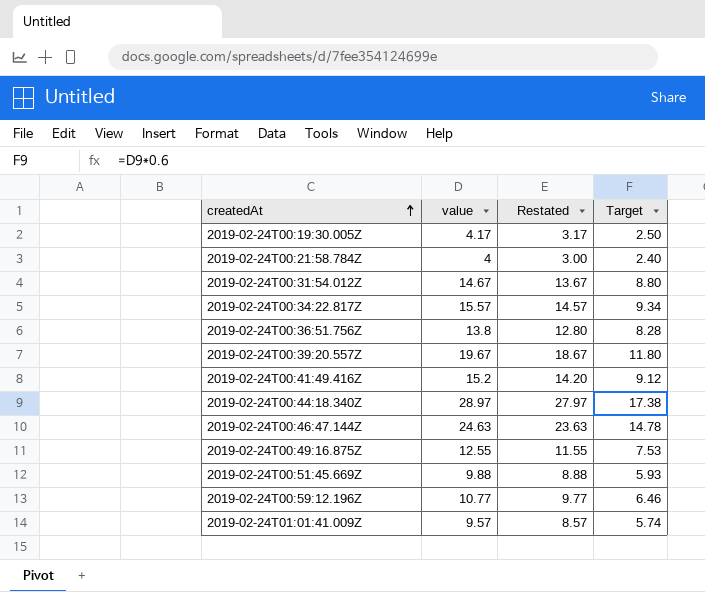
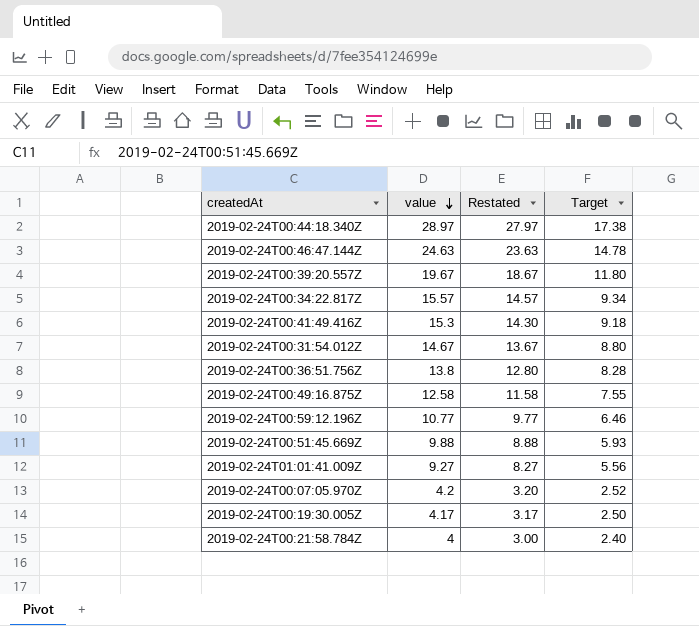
row order: createdAt ascending -> value descending
2019-02-24T00:41:49.416Z | value: 15.2 -> 15.3
2019-02-24T00:41:49.416Z | Restated: 14.20 -> 14.30
2019-02-24T00:41:49.416Z | Target: 9.12 -> 9.18
2019-02-24T00:49:16.875Z | value: 12.55 -> 12.58
2019-02-24T00:49:16.875Z | Restated: 11.55 -> 11.58
2019-02-24T00:49:16.875Z | Target: 7.53 -> 7.55
2019-02-24T01:01:41.009Z | value: 9.57 -> 9.27
2019-02-24T01:01:41.009Z | Restated: 8.57 -> 8.27
2019-02-24T01:01:41.009Z | Target: 5.74 -> 5.56
row 2019-02-24T00:07:05.970Z: none -> 4.2 | 3.20 | 2.52

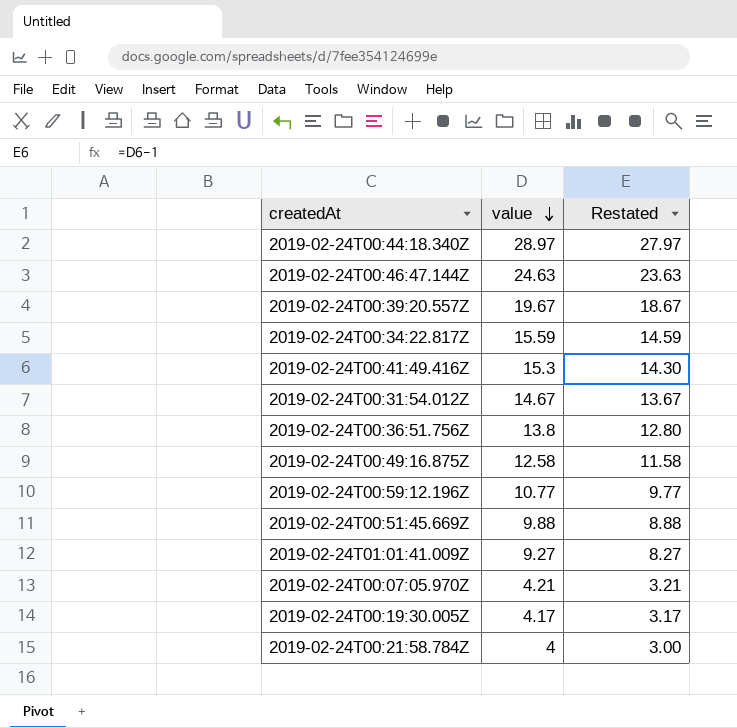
column Target | formula: [value] * 0.6 -> none
2019-02-24T00:34:22.817Z | value: 15.57 -> 15.59
2019-02-24T00:34:22.817Z | Restated: 14.57 -> 14.59
2019-02-24T00:07:05.970Z | value: 4.2 -> 4.21
2019-02-24T00:07:05.970Z | Restated: 3.20 -> 3.21

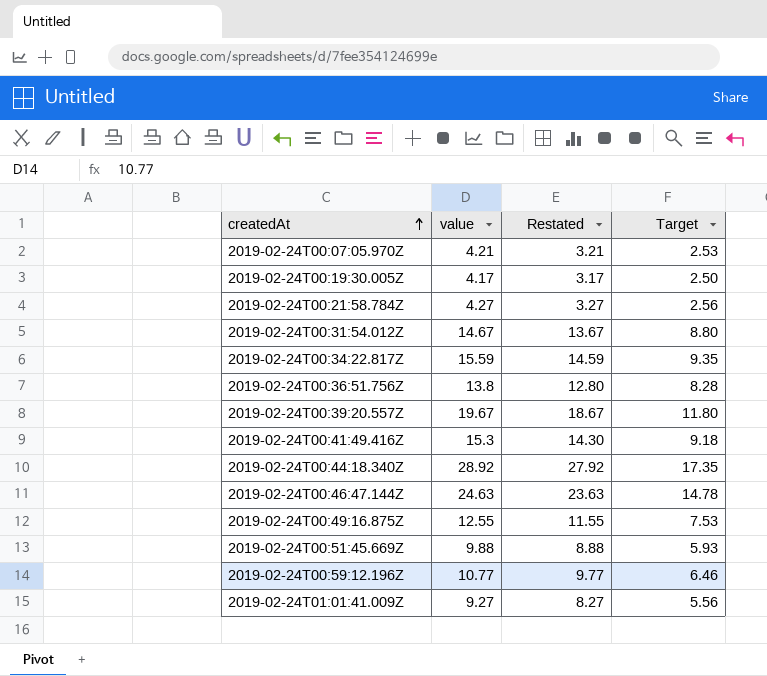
row order: value descending -> createdAt ascending
column Target | formula: none -> [value] * 0.6
2019-02-24T00:21:58.784Z | value: 4 -> 4.27
2019-02-24T00:21:58.784Z | Restated: 3.00 -> 3.27
2019-02-24T00:44:18.340Z | value: 28.97 -> 28.92
2019-02-24T00:44:18.340Z | Restated: 27.97 -> 27.92
2019-02-24T00:49:16.875Z | value: 12.58 -> 12.55
2019-02-24T00:49:16.875Z | Restated: 11.58 -> 11.55

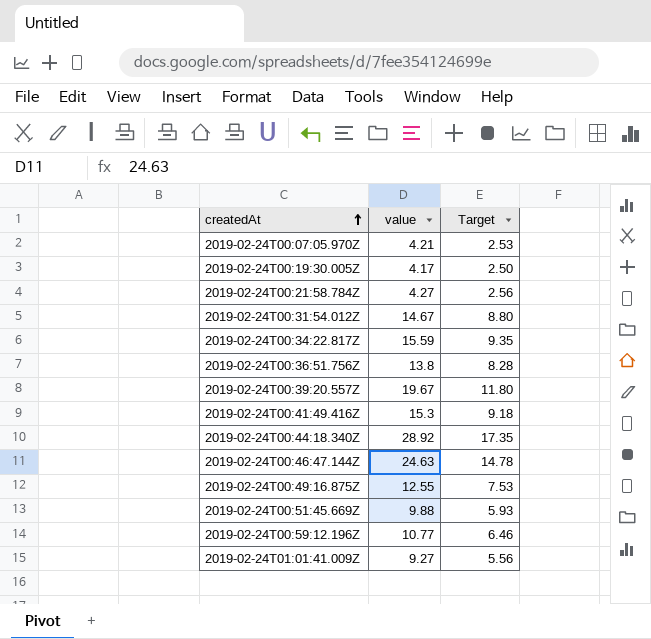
column Restated | formula: [value] - 1 -> none

